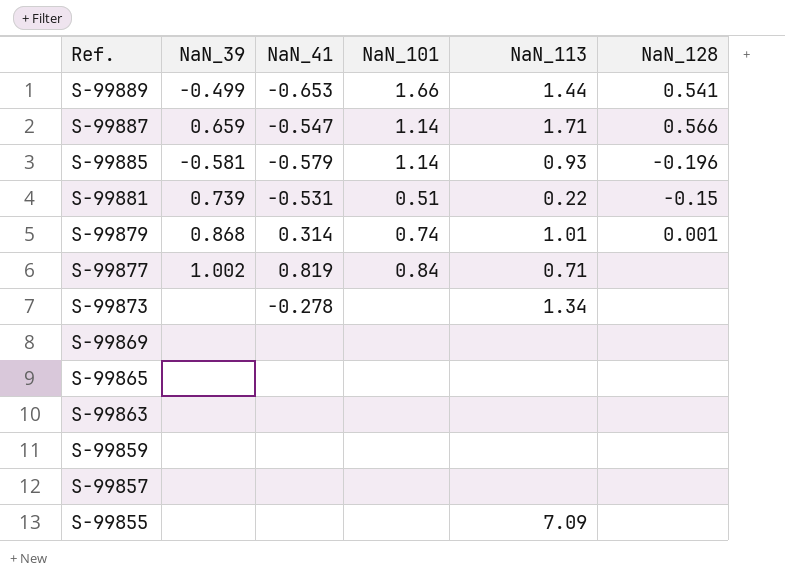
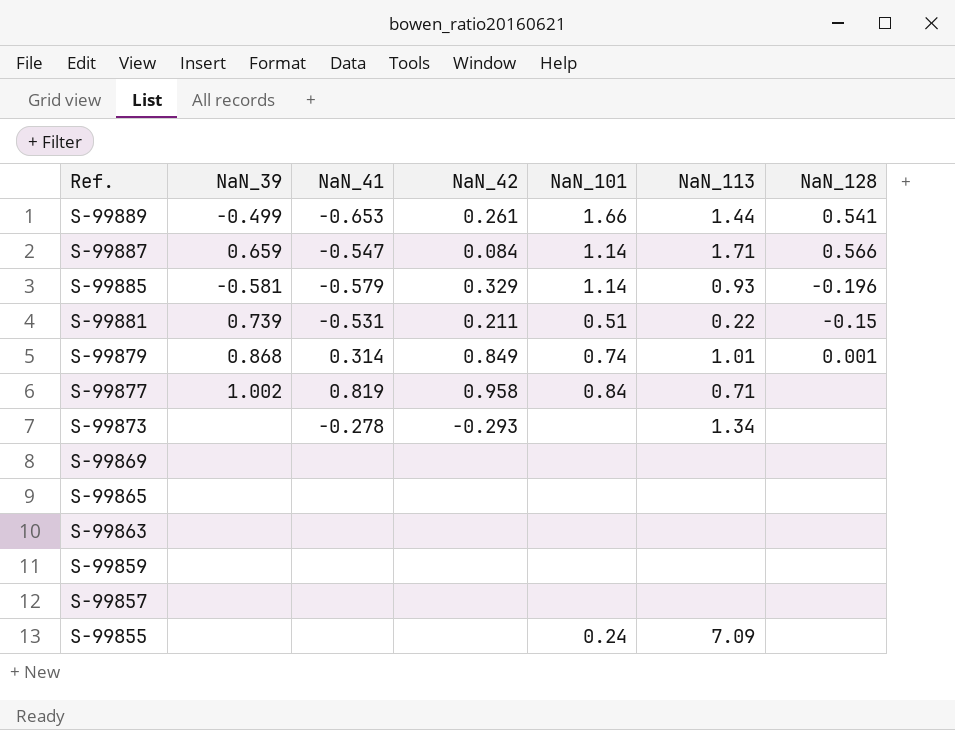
column NaN_42 | position: none -> 4
S-99855 | NaN_101: none -> 0.24

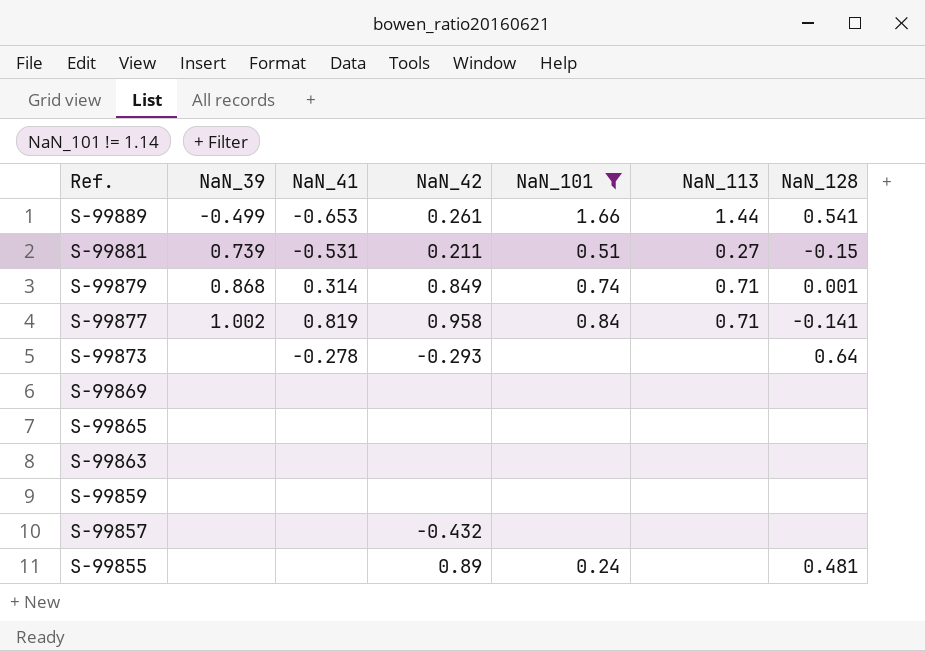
filter: none -> NaN_101 != 1.14
S-99881 | NaN_113: 0.22 -> 0.27
S-99879 | NaN_113: 1.01 -> 0.71
S-99877 | NaN_128: none -> -0.141
S-99873 | NaN_113: 1.34 -> none
S-99873 | NaN_128: none -> 0.64
S-99857 | NaN_42: none -> -0.432
S-99855 | NaN_42: none -> 0.89
S-99855 | NaN_113: 7.09 -> none
S-99855 | NaN_128: none -> 0.481

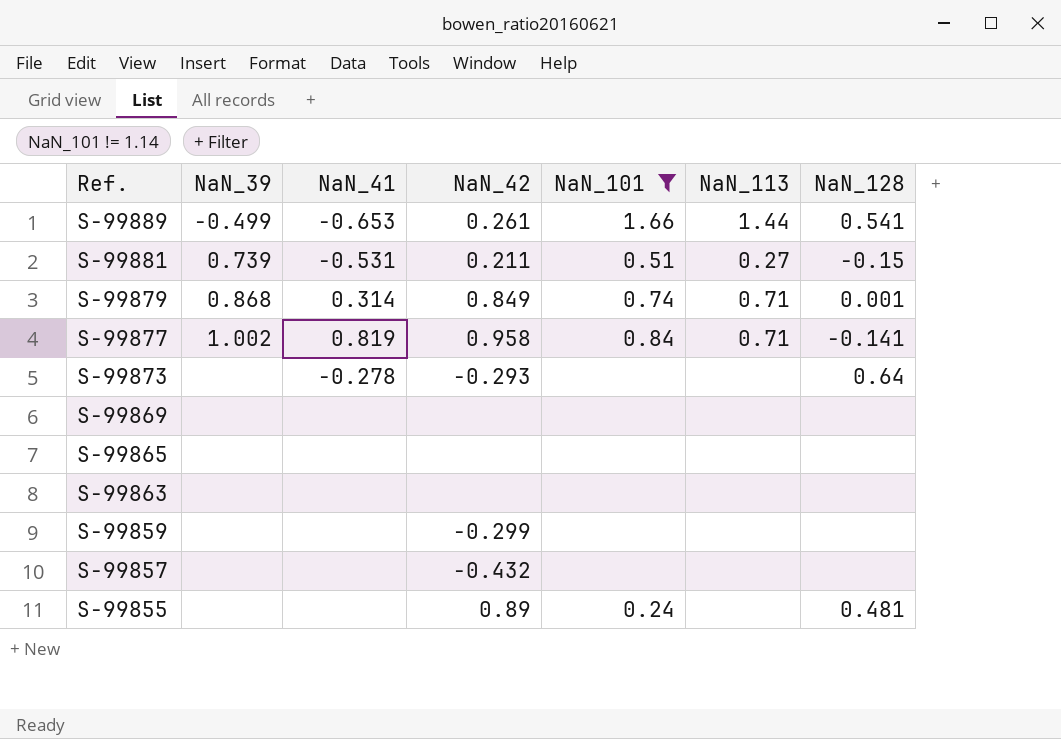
S-99859 | NaN_42: none -> -0.299

